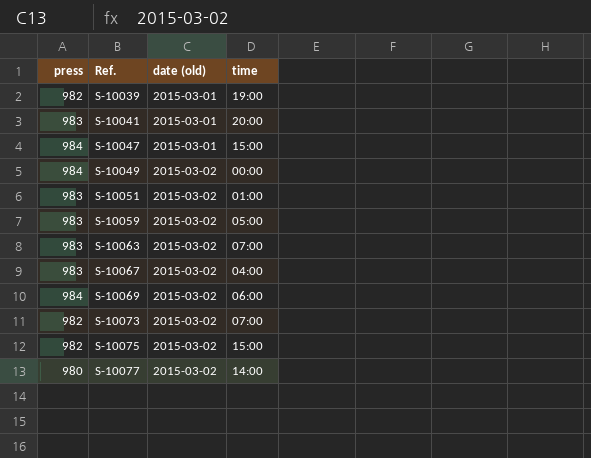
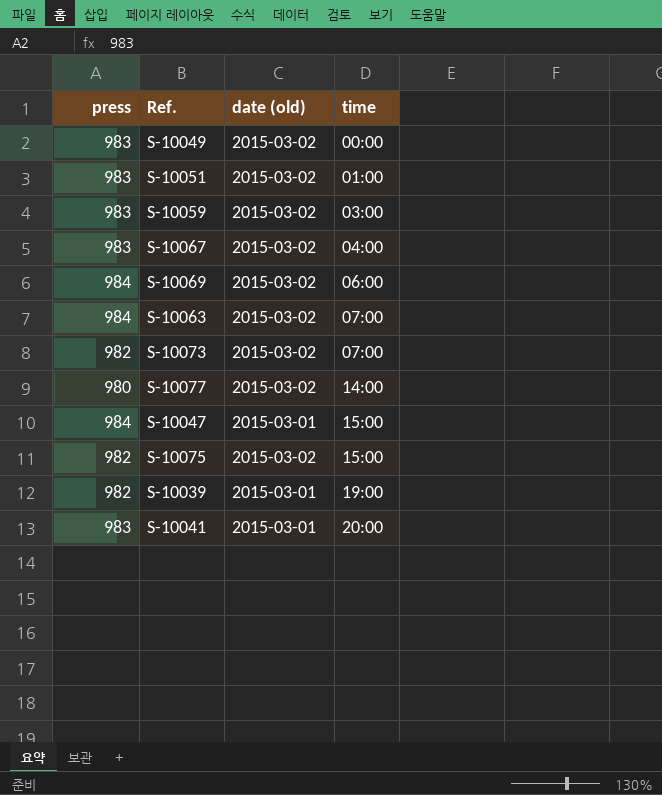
row order: Ref. ascending -> time ascending
S-10049 | press: 984 -> 983
S-10059 | time: 05:00 -> 03:00
S-10063 | press: 983 -> 984

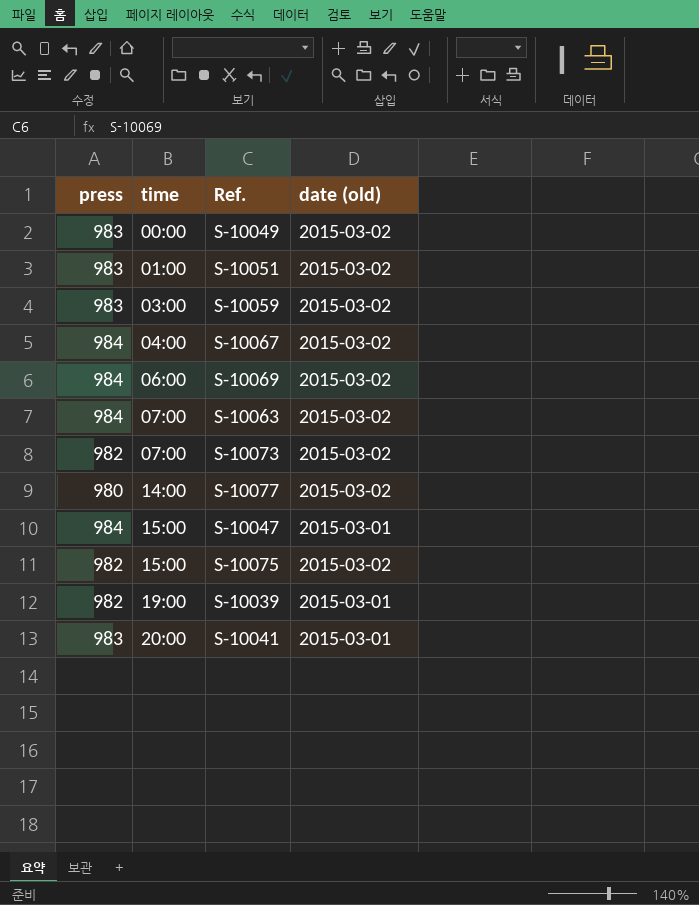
column time | position: 4 -> 2
S-10067 | press: 983 -> 984

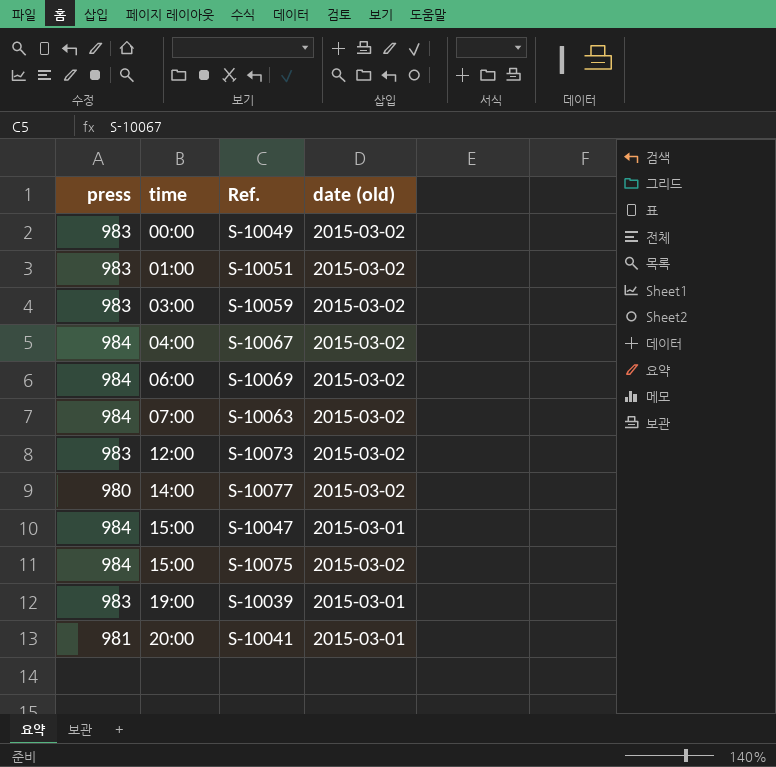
S-10073 | press: 982 -> 983
S-10073 | time: 07:00 -> 12:00
S-10075 | press: 982 -> 984
S-10039 | press: 982 -> 983
S-10041 | press: 983 -> 981

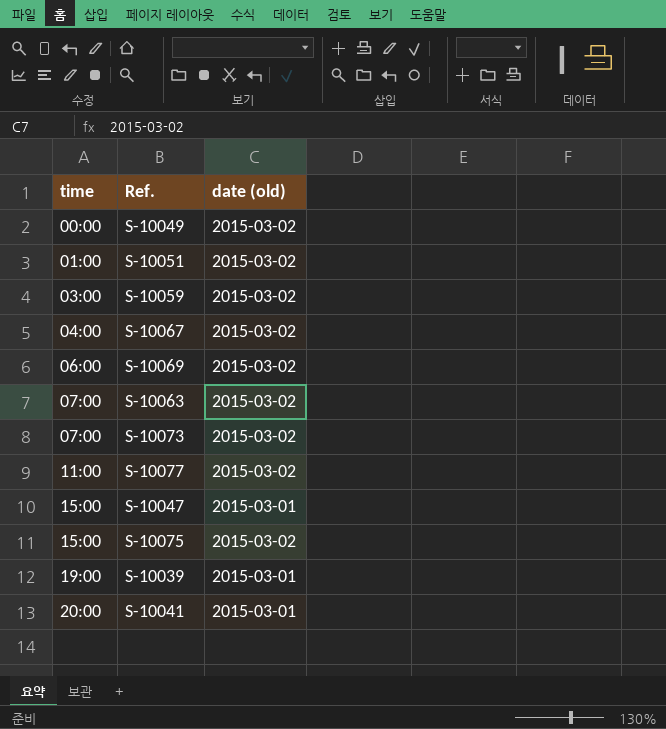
column press | position: 1 -> none
S-10073 | time: 12:00 -> 07:00
S-10077 | time: 14:00 -> 11:00

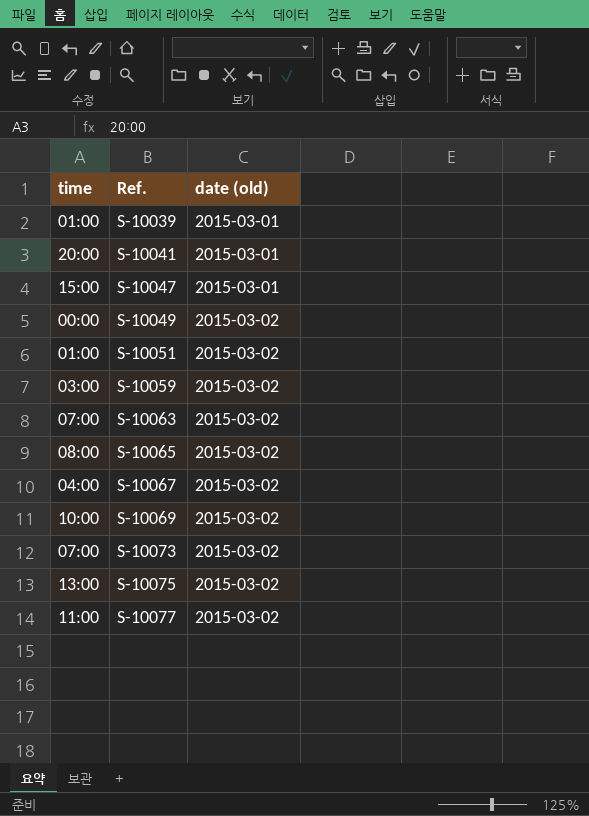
row order: time ascending -> Ref. ascending
S-10039 | time: 19:00 -> 01:00
row S-10065: none -> 08:00 | 2015-03-02
S-10069 | time: 06:00 -> 10:00
S-10075 | time: 15:00 -> 13:00

